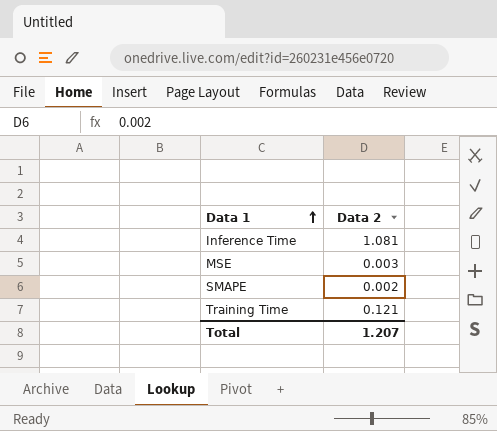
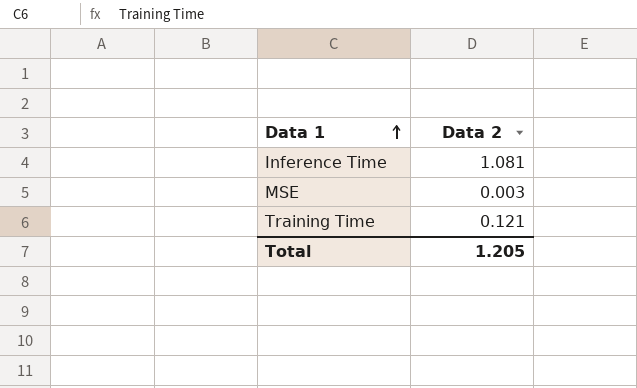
row SMAPE: 0.002 -> none
Total | Data 2: 1.207 -> 1.205

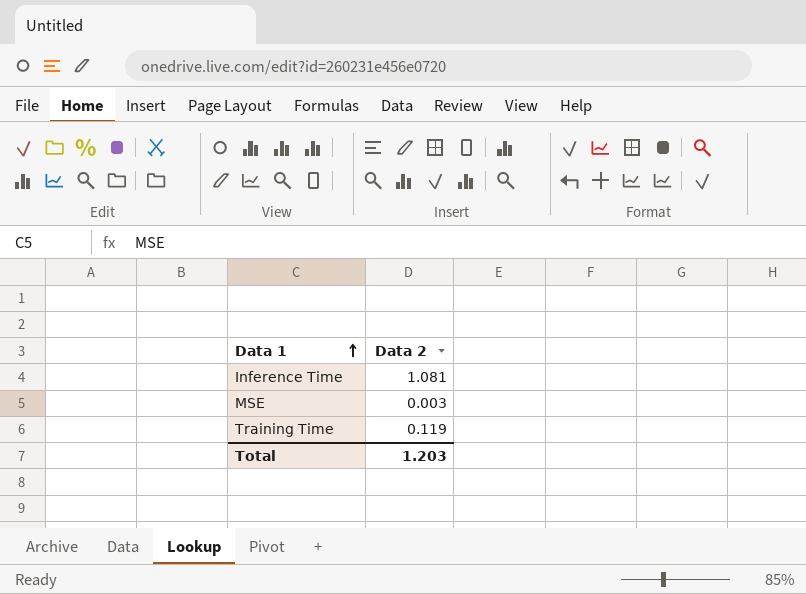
Training Time | Data 2: 0.121 -> 0.119
Total | Data 2: 1.205 -> 1.203

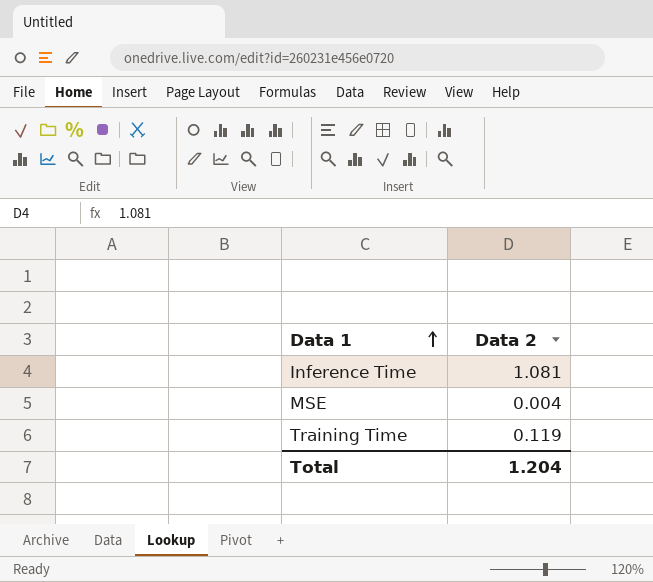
MSE | Data 2: 0.003 -> 0.004
Total | Data 2: 1.203 -> 1.204

